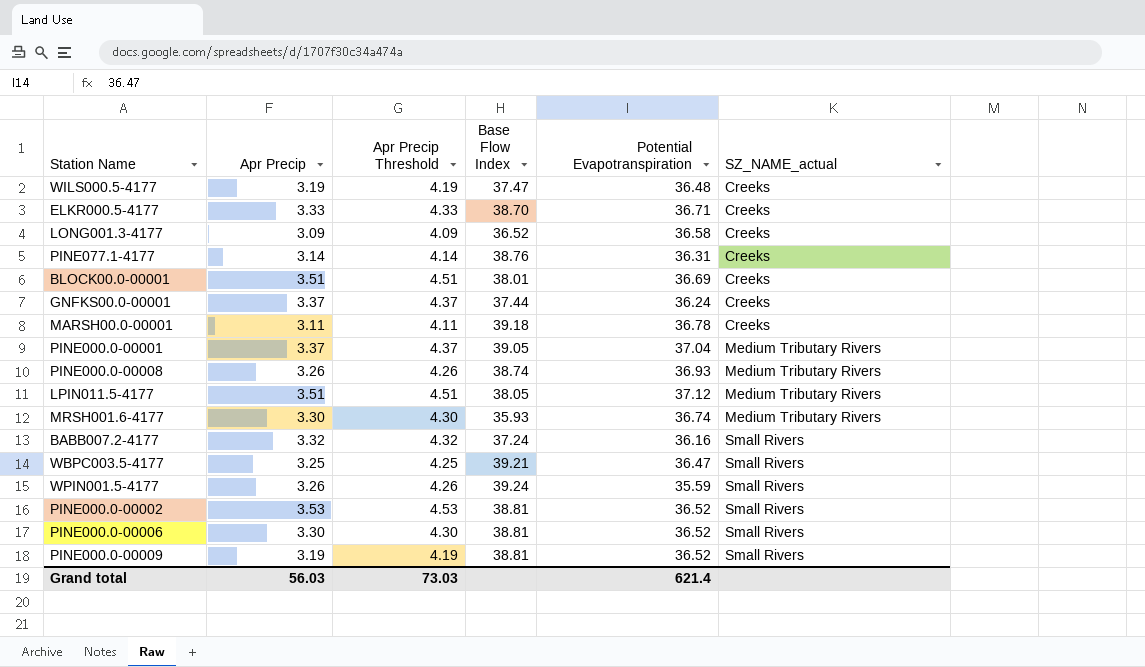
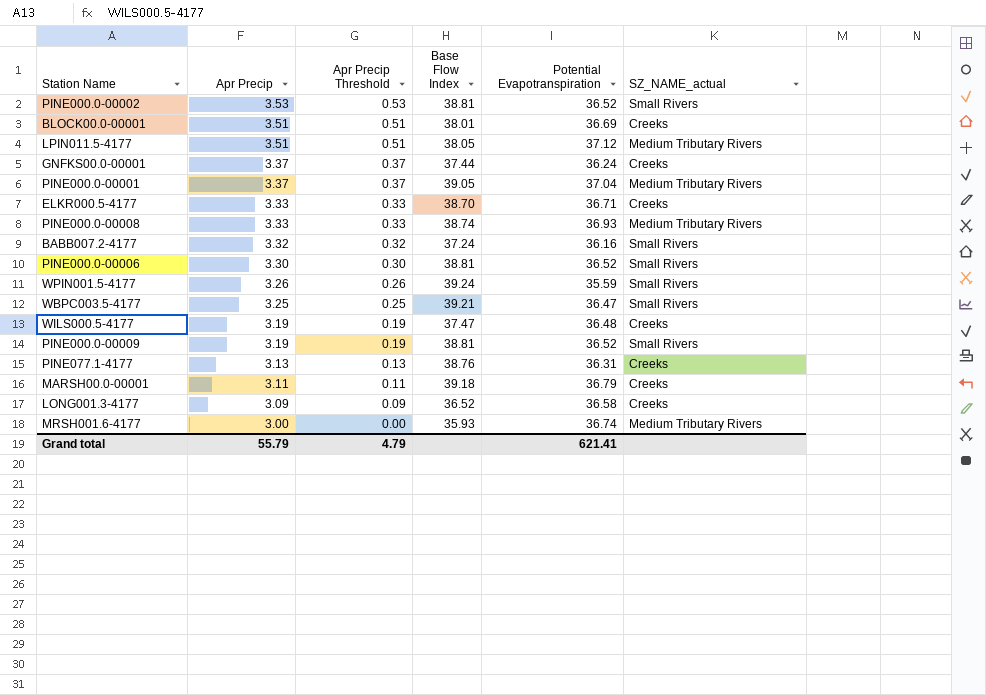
row order: SZ_NAME_actual ascending -> Apr Precip descending
column Apr Precip Threshold | formula: [Apr Precip] + 1 -> [Apr Precip] - 3
PINE000.0-00008 | Apr Precip: 3.26 -> 3.33
PINE077.1-4177 | Apr Precip: 3.14 -> 3.13
MARSH00.0-00001 | Potential Evapotranspiration: 36.78 -> 36.79
MRSH001.6-4177 | Apr Precip: 3.30 -> 3.00
Grand total | Apr Precip: 56.03 -> 55.79
Grand total | Apr Precip Threshold: 73.03 -> 4.79
Grand total | Potential Evapotranspiration: 621.4 -> 621.41

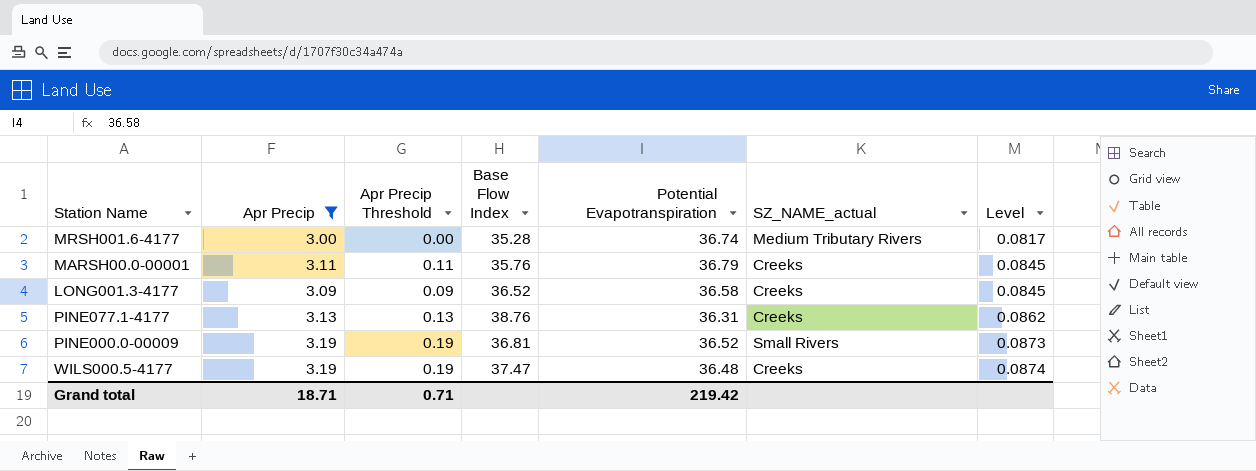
filter: none -> Apr Precip <= 3.19
row order: Apr Precip descending -> Level ascending
column Level | formula: none -> [Apr Precip] / [Potential Evapotranspiration]
MRSH001.6-4177 | Base Flow Index: 35.93 -> 35.28
MARSH00.0-00001 | Base Flow Index: 39.18 -> 35.76
PINE000.0-00009 | Base Flow Index: 38.81 -> 36.81
Grand total | Apr Precip: 55.79 -> 18.71
Grand total | Apr Precip Threshold: 4.79 -> 0.71
Grand total | Potential Evapotranspiration: 621.41 -> 219.42

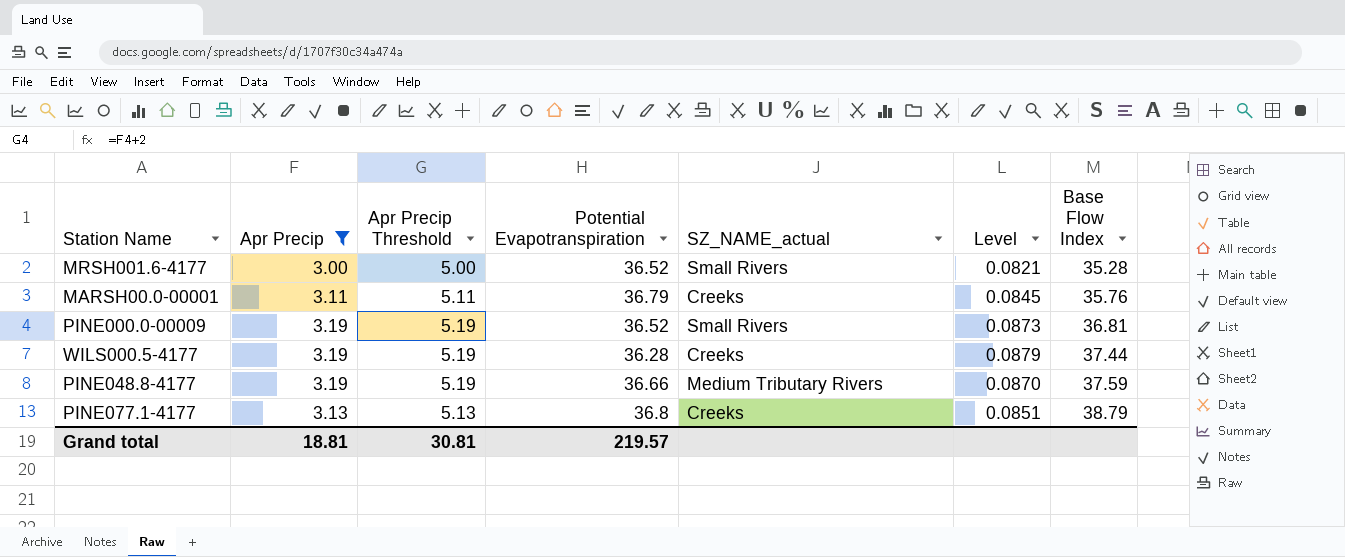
row order: Level ascending -> Base Flow Index ascending
column Apr Precip Threshold | formula: [Apr Precip] - 3 -> [Apr Precip] + 2
column Base Flow Index | position: 4 -> 7
row LONG001.3-4177: 3.09 | 0.09 | 36.52 | 36.58 | Creeks | 0.0845 -> none
MRSH001.6-4177 | Potential Evapotranspiration: 36.74 -> 36.52
MRSH001.6-4177 | SZ_NAME_actual: Medium Tributary Rivers -> Small Rivers
MRSH001.6-4177 | Level: 0.0817 -> 0.0821
WILS000.5-4177 | Potential Evapotranspiration: 36.48 -> 36.28
WILS000.5-4177 | Level: 0.0874 -> 0.0879
WILS000.5-4177 | Base Flow Index: 37.47 -> 37.44
row PINE048.8-4177: none -> 3.19 | 5.19 | 36.66 | Medium Tributary Rivers | 0.0870 | 37.59
PINE077.1-4177 | Potential Evapotranspiration: 36.31 -> 36.8
PINE077.1-4177 | Level: 0.0862 -> 0.0851
PINE077.1-4177 | Base Flow Index: 38.76 -> 38.79
Grand total | Apr Precip: 18.71 -> 18.81
Grand total | Apr Precip Threshold: 0.71 -> 30.81
Grand total | Potential Evapotranspiration: 219.42 -> 219.57

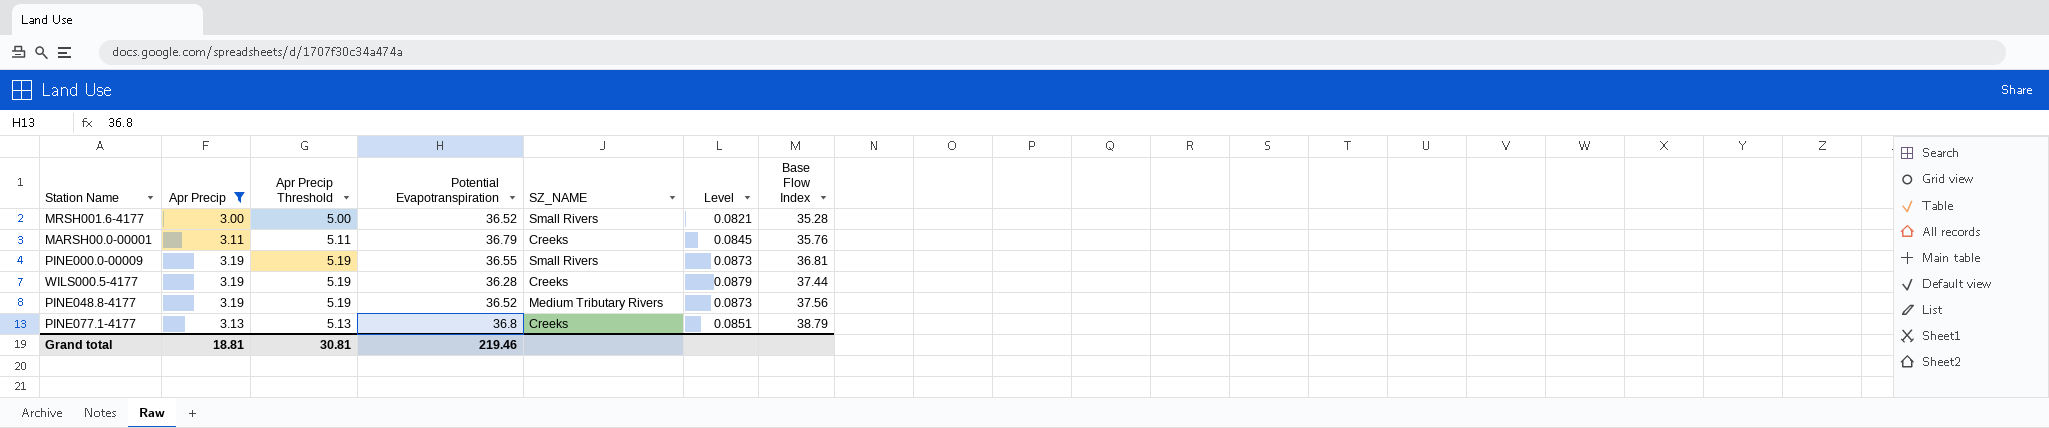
column name: SZ_NAME_actual -> SZ_NAME
PINE000.0-00009 | Potential Evapotranspiration: 36.52 -> 36.55
PINE048.8-4177 | Potential Evapotranspiration: 36.66 -> 36.52
PINE048.8-4177 | Level: 0.0870 -> 0.0873
PINE048.8-4177 | Base Flow Index: 37.59 -> 37.56
Grand total | Potential Evapotranspiration: 219.57 -> 219.46

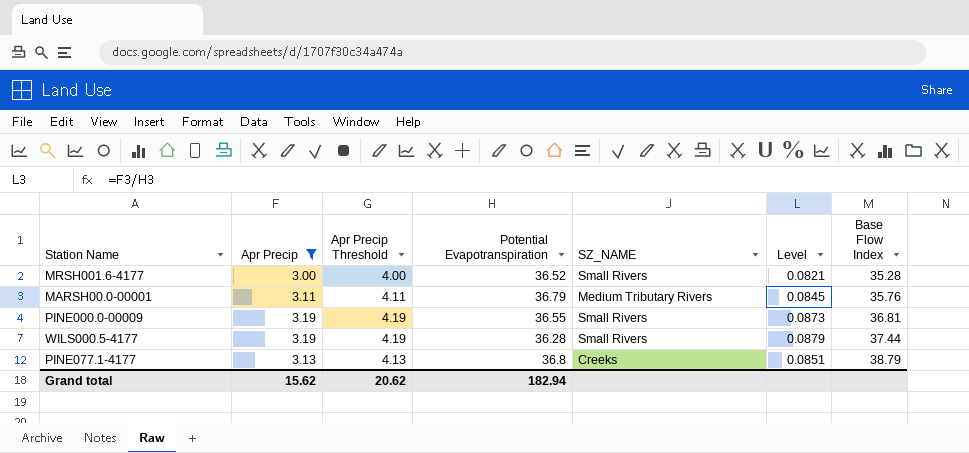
column Apr Precip Threshold | formula: [Apr Precip] + 2 -> [Apr Precip] + 1
row PINE048.8-4177: 3.19 | 5.19 | 36.52 | Medium Tributary Rivers | 0.0873 | 37.56 -> none
MARSH00.0-00001 | SZ_NAME: Creeks -> Medium Tributary Rivers
WILS000.5-4177 | SZ_NAME: Creeks -> Small Rivers
Grand total | Apr Precip: 18.81 -> 15.62
Grand total | Apr Precip Threshold: 30.81 -> 20.62
Grand total | Potential Evapotranspiration: 219.46 -> 182.94

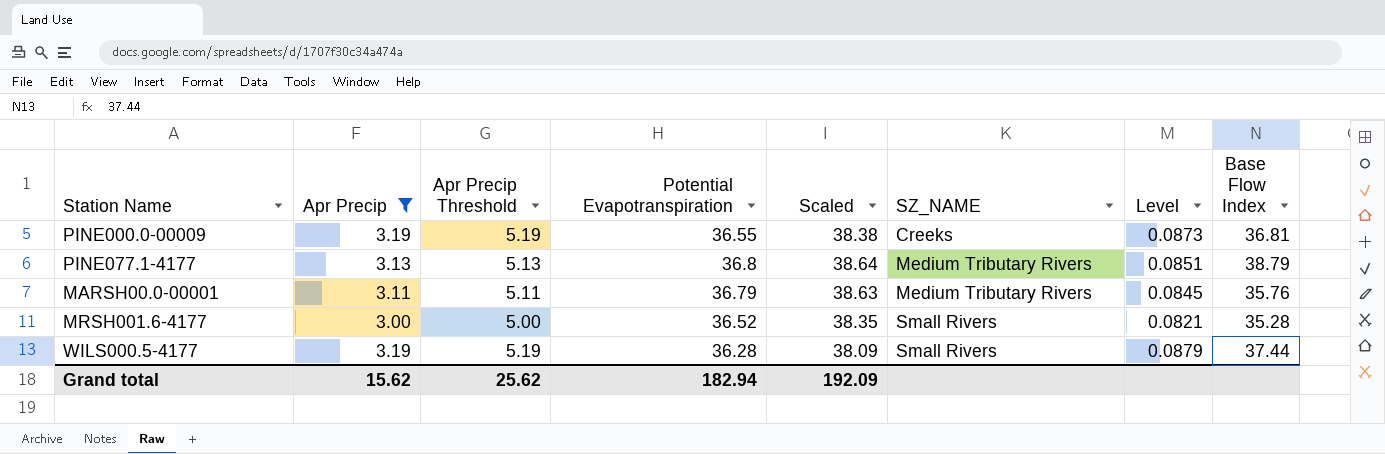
row order: Base Flow Index ascending -> SZ_NAME ascending
column Apr Precip Threshold | formula: [Apr Precip] + 1 -> [Apr Precip] + 2
column Scaled | formula: none -> [Potential Evapotranspiration] * 1.05
PINE000.0-00009 | SZ_NAME: Small Rivers -> Creeks
PINE077.1-4177 | SZ_NAME: Creeks -> Medium Tributary Rivers
Grand total | Apr Precip Threshold: 20.62 -> 25.62

